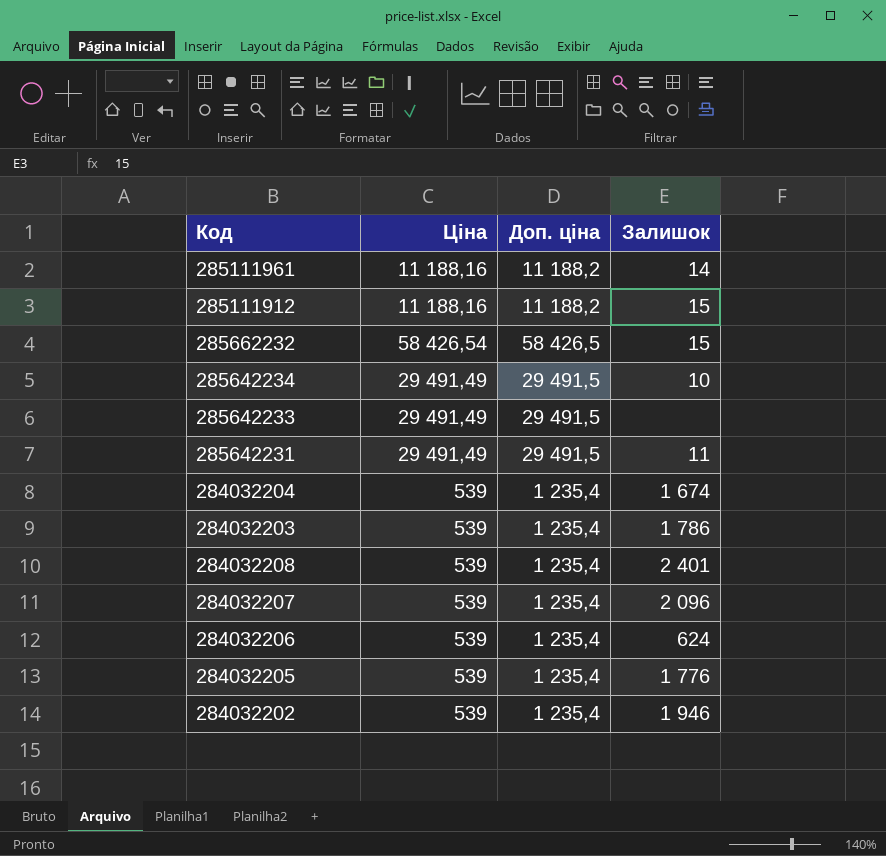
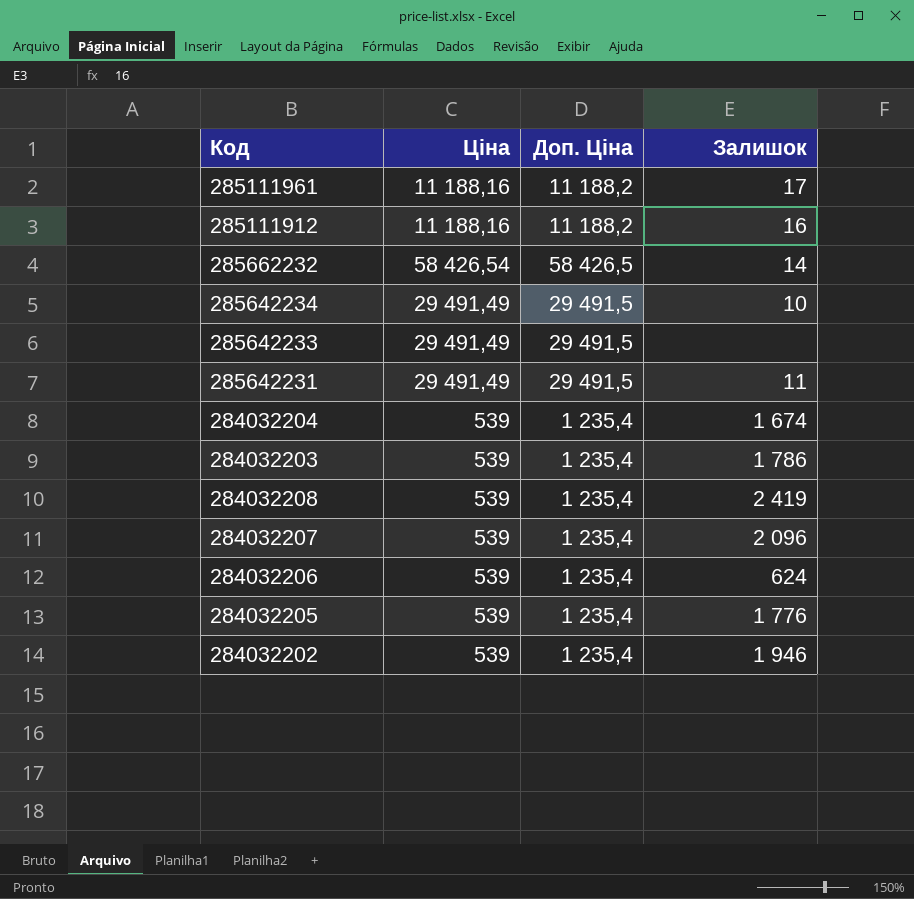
column name: Доп. ціна -> Доп. Ціна
285111961 | Залишок: 14 -> 17
285111912 | Залишок: 15 -> 16
285662232 | Залишок: 15 -> 14
284032208 | Залишок: 2 401 -> 2 419

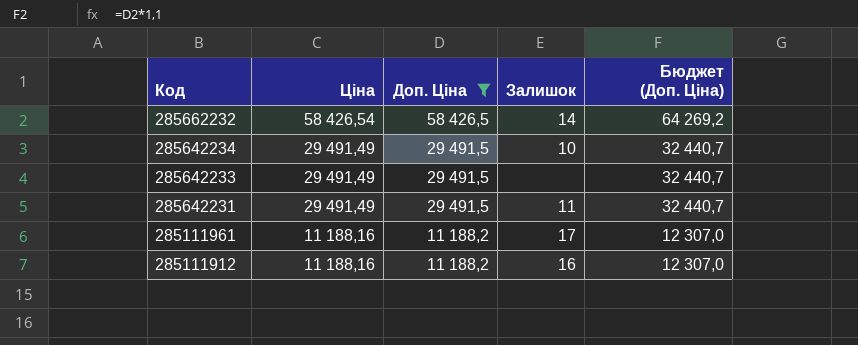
filter: none -> Доп. Ціна != 1 235,4
row order: none -> Код descending
column Бюджет (Доп. Ціна) | formula: none -> [Доп. Ціна] * 1,1

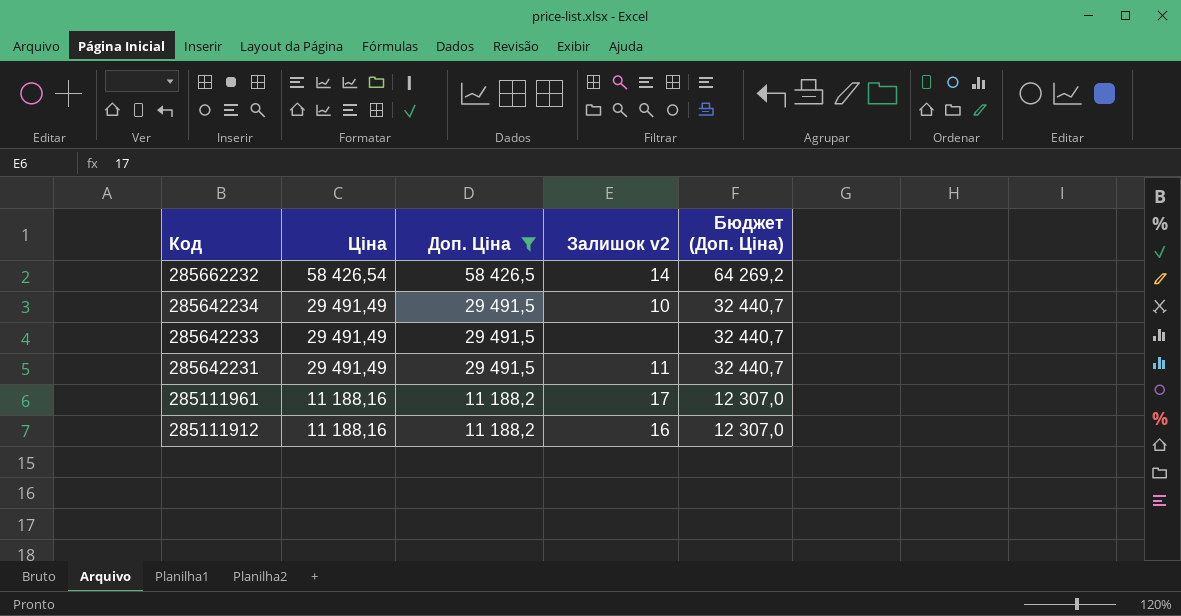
column name: Залишок -> Залишок v2

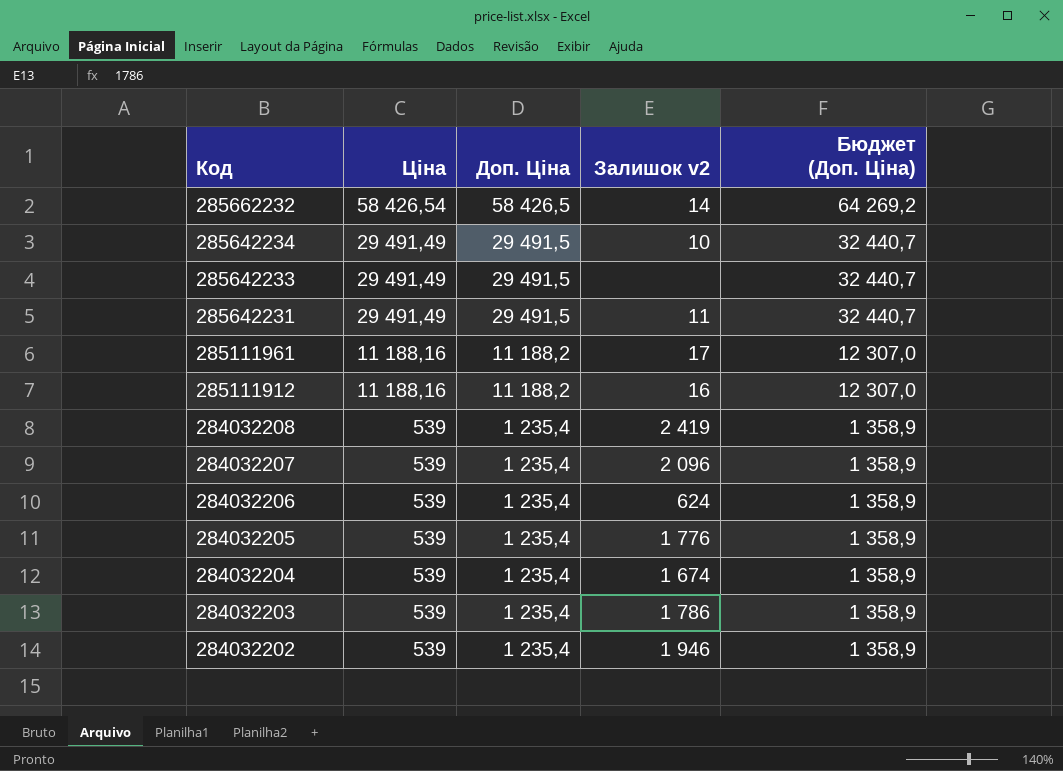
filter: Доп. Ціна != 1 235,4 -> none

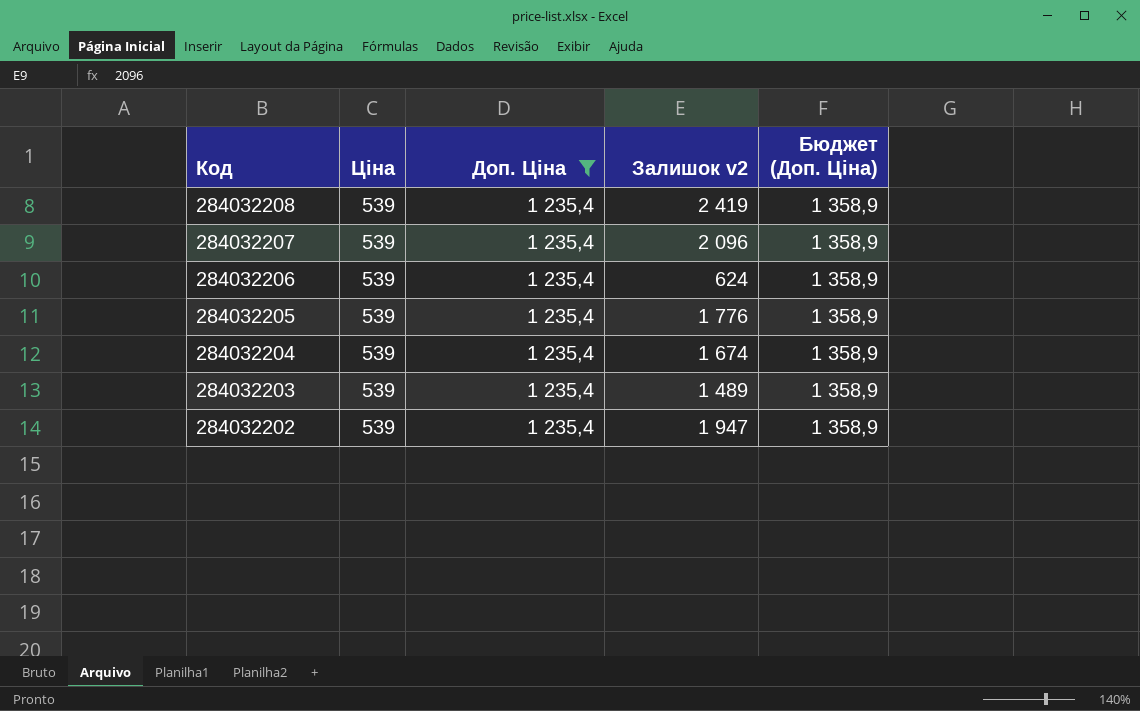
filter: none -> Доп. Ціна = 1 235,4
284032203 | Залишок v2: 1 786 -> 1 489
284032202 | Залишок v2: 1 946 -> 1 947

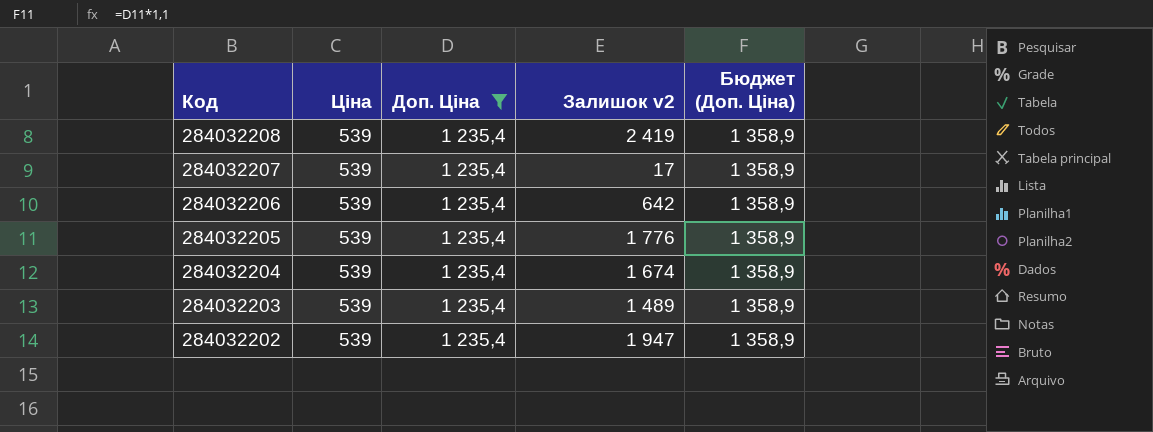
284032207 | Залишок v2: 2 096 -> 17
284032206 | Залишок v2: 624 -> 642

